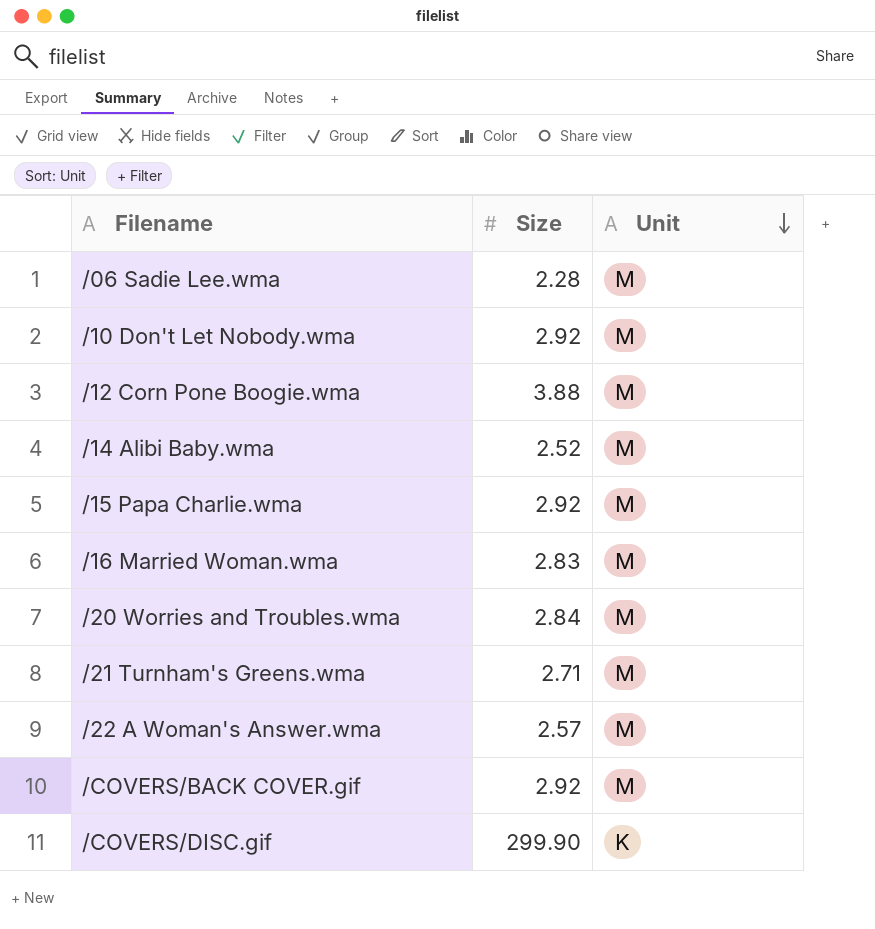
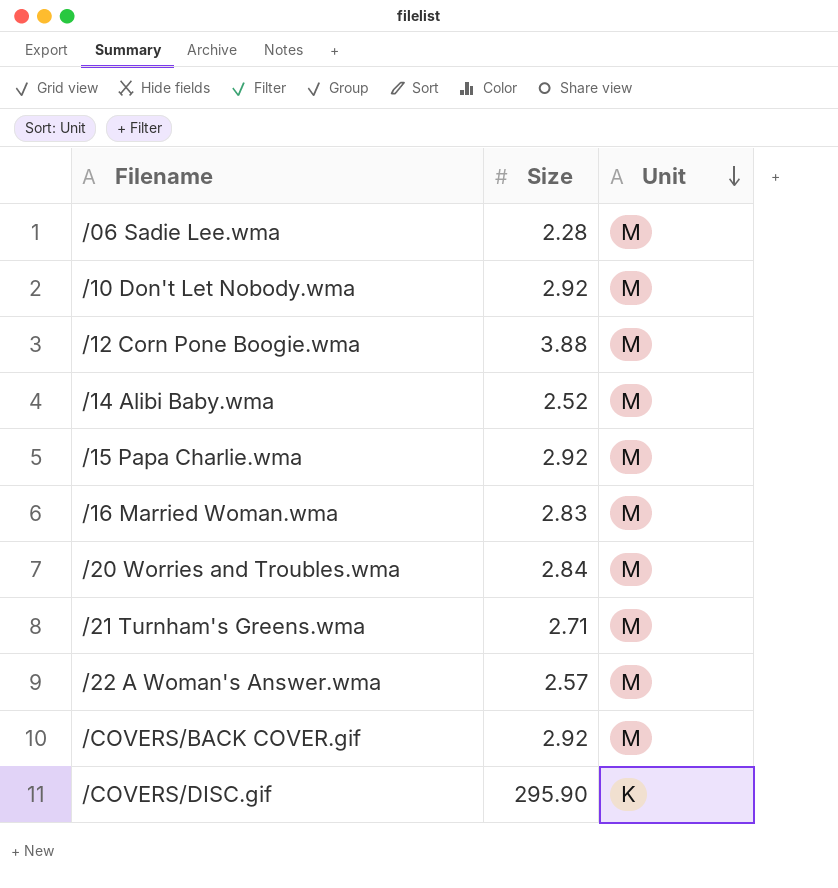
/COVERS/DISC.gif | Size: 299.90 -> 295.90

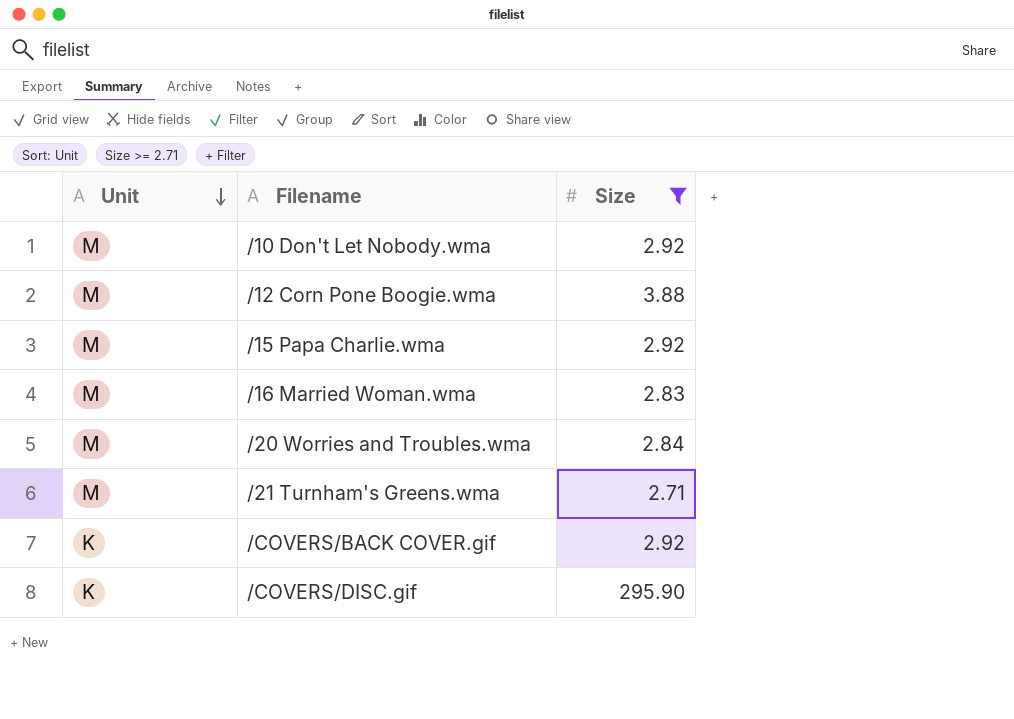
filter: none -> Size >= 2.71
column Unit | position: 3 -> 1
/COVERS/BACK COVER.gif | Unit: M -> K

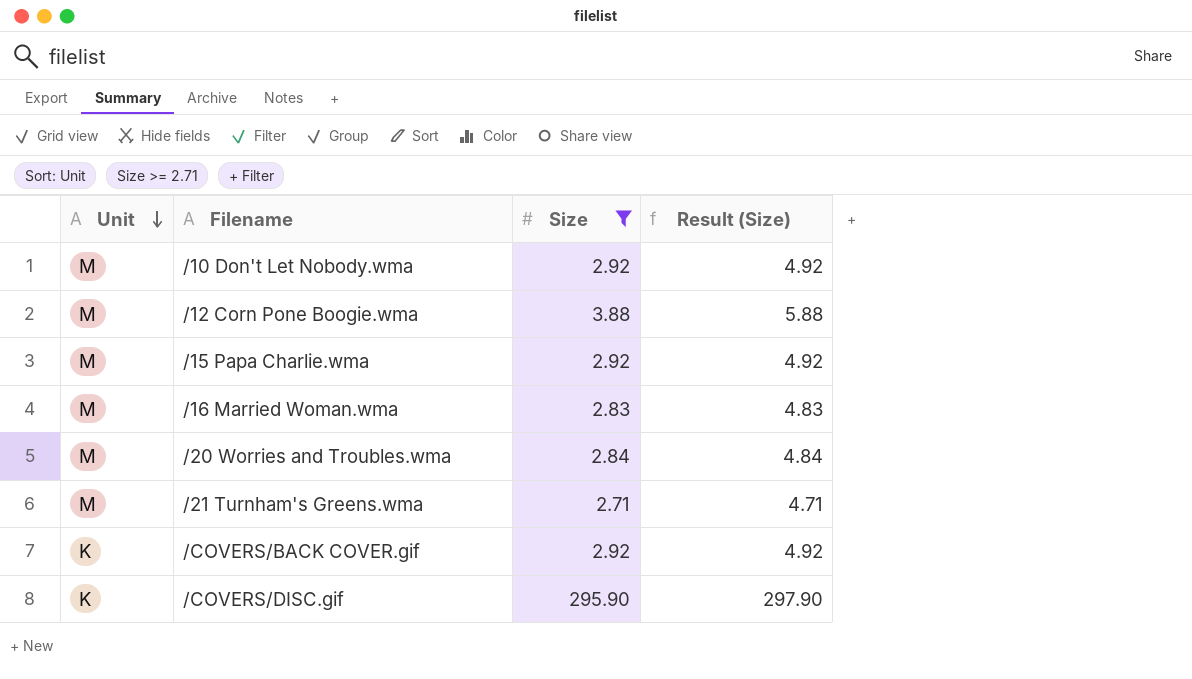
column Result (Size) | formula: none -> [Size] + 2

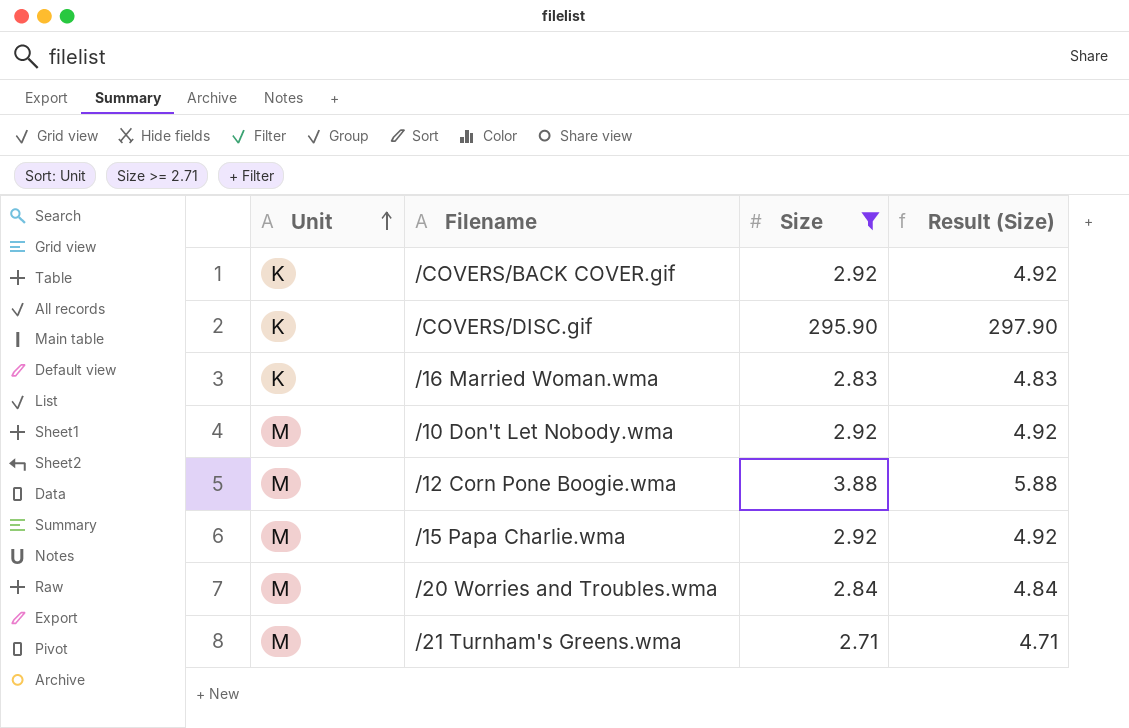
row order: Unit descending -> Unit ascending
/16 Married Woman.wma | Unit: M -> K

